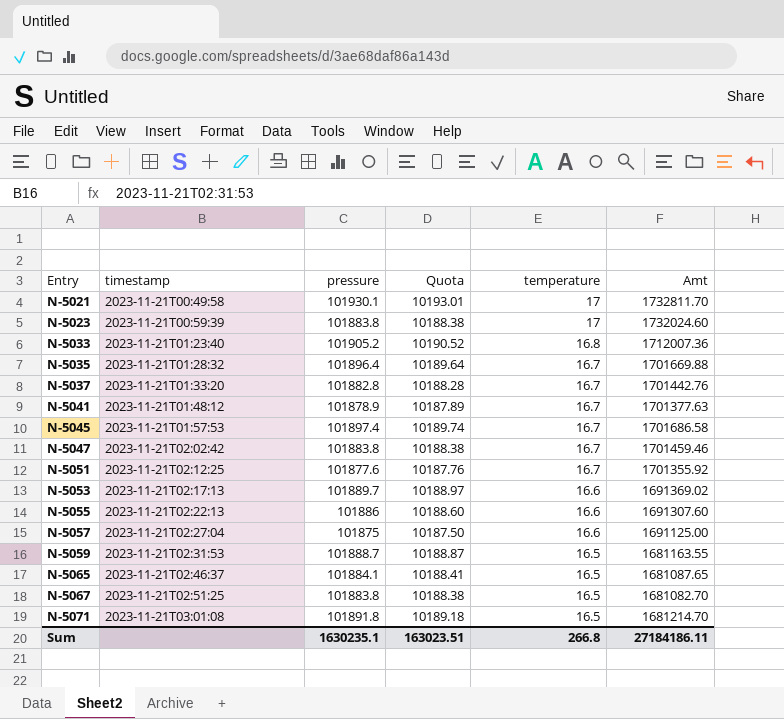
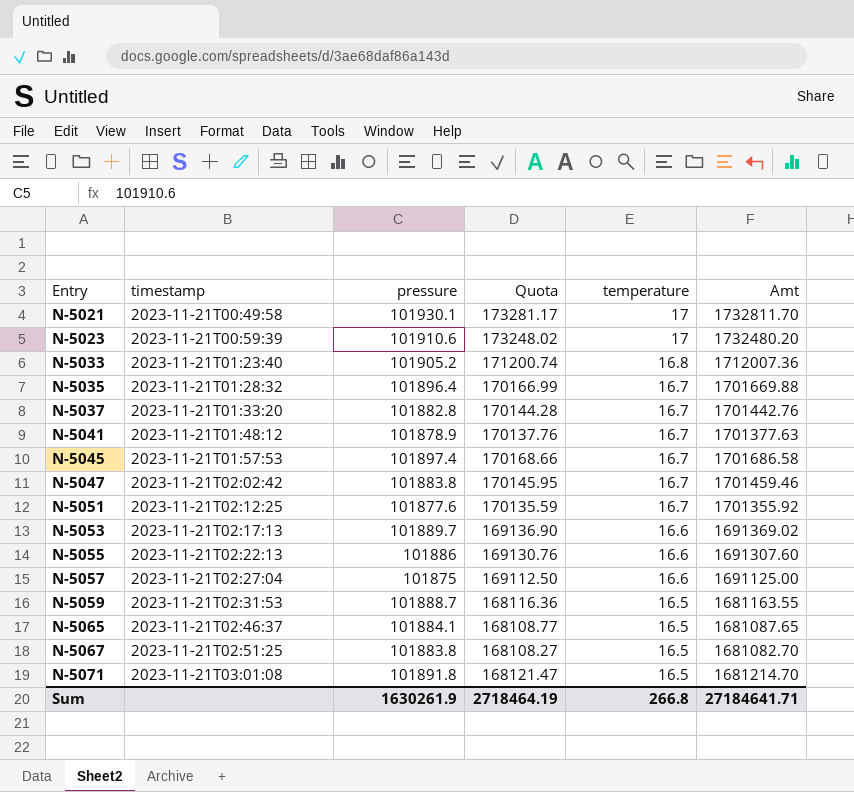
column Quota | formula: [pressure] * 0.1 -> [Amt] * 0.1
N-5023 | pressure: 101883.8 -> 101910.6
N-5023 | Amt: 1732024.60 -> 1732480.20
Sum | pressure: 1630235.1 -> 1630261.9
Sum | Quota: 163023.51 -> 2718464.19
Sum | Amt: 27184186.11 -> 27184641.71

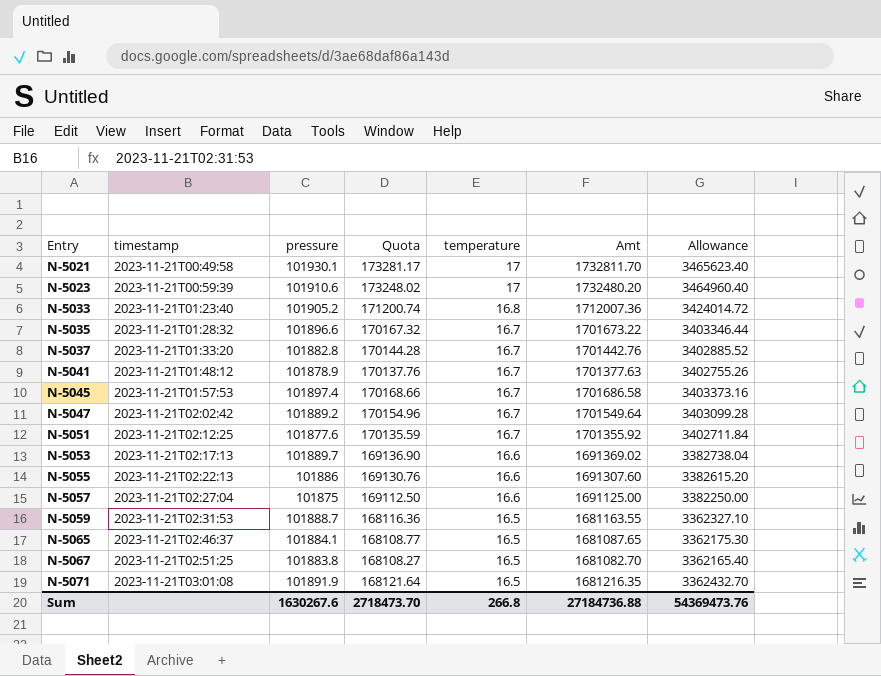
column Allowance | formula: none -> [Amt] * 2
N-5035 | pressure: 101896.4 -> 101896.6
N-5035 | Quota: 170166.99 -> 170167.32
N-5035 | Amt: 1701669.88 -> 1701673.22
N-5047 | pressure: 101883.8 -> 101889.2
N-5047 | Quota: 170145.95 -> 170154.96
N-5047 | Amt: 1701459.46 -> 1701549.64
N-5071 | pressure: 101891.8 -> 101891.9
N-5071 | Quota: 168121.47 -> 168121.64
N-5071 | Amt: 1681214.70 -> 1681216.35
Sum | pressure: 1630261.9 -> 1630267.6
Sum | Quota: 2718464.19 -> 2718473.70
Sum | Amt: 27184641.71 -> 27184736.88

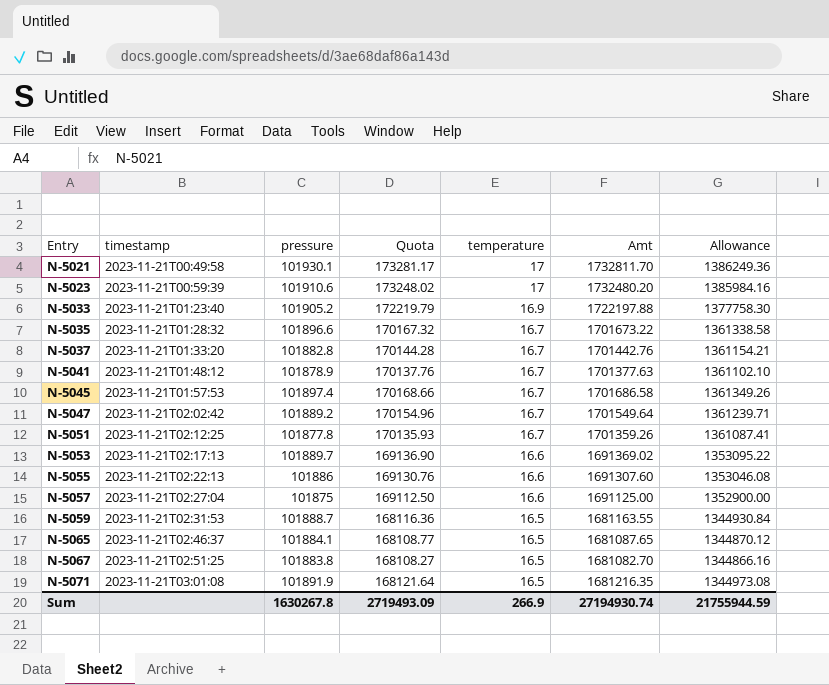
column Allowance | formula: [Amt] * 2 -> [Amt] * 0.8
N-5033 | Quota: 171200.74 -> 172219.79
N-5033 | temperature: 16.8 -> 16.9
N-5033 | Amt: 1712007.36 -> 1722197.88
N-5051 | pressure: 101877.6 -> 101877.8
N-5051 | Quota: 170135.59 -> 170135.93
N-5051 | Amt: 1701355.92 -> 1701359.26
Sum | pressure: 1630267.6 -> 1630267.8
Sum | Quota: 2718473.70 -> 2719493.09
Sum | temperature: 266.8 -> 266.9
Sum | Amt: 27184736.88 -> 27194930.74
Sum | Allowance: 54369473.76 -> 21755944.59

